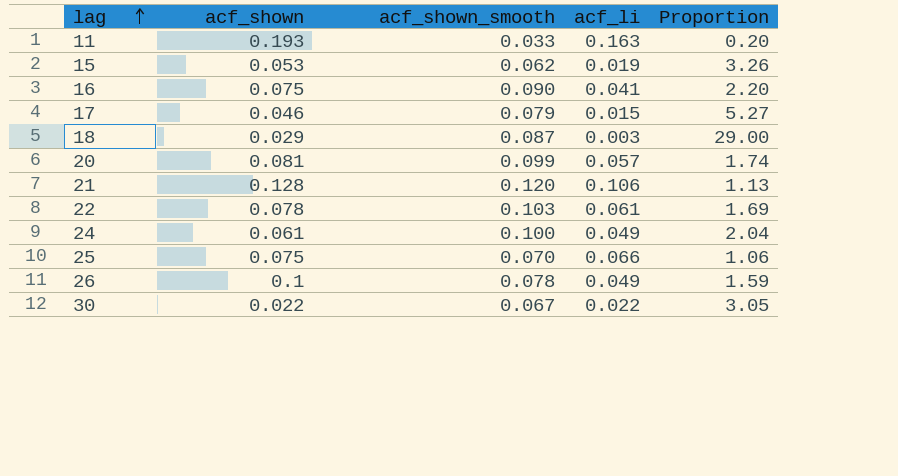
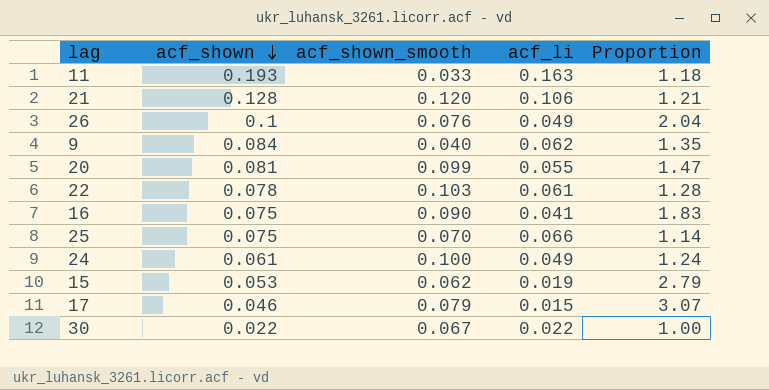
row order: lag ascending -> acf_shown descending
column Proportion | formula: [acf_shown_smooth] / [acf_li] -> [acf_shown] / [acf_li]
row 18: 0.029 | 0.087 | 0.003 | 29.00 -> none
26 | acf_shown_smooth: 0.078 -> 0.076
row 9: none -> 0.084 | 0.040 | 0.062 | 1.35
20 | acf_li: 0.057 -> 0.055

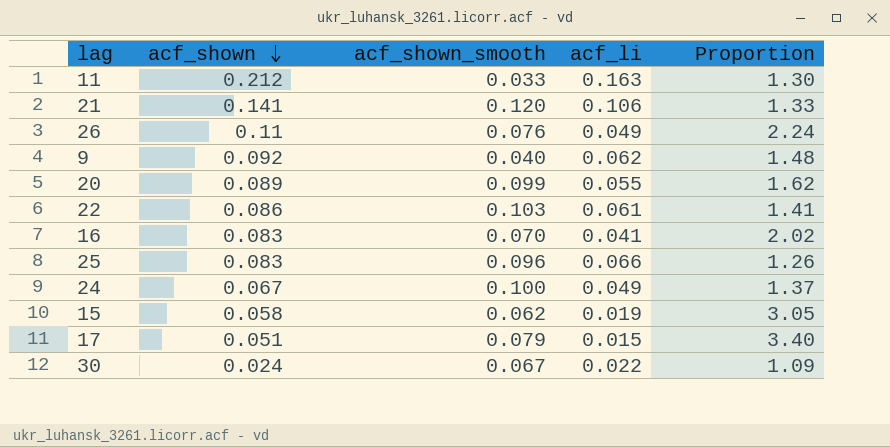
11 | acf_shown: 0.193 -> 0.212
11 | Proportion: 1.18 -> 1.30
21 | acf_shown: 0.128 -> 0.141
21 | Proportion: 1.21 -> 1.33
26 | acf_shown: 0.1 -> 0.11
26 | Proportion: 2.04 -> 2.24
9 | acf_shown: 0.084 -> 0.092
9 | Proportion: 1.35 -> 1.48
20 | acf_shown: 0.081 -> 0.089
20 | Proportion: 1.47 -> 1.62
22 | acf_shown: 0.078 -> 0.086
22 | Proportion: 1.28 -> 1.41
16 | acf_shown: 0.075 -> 0.083
16 | acf_shown_smooth: 0.090 -> 0.070
16 | Proportion: 1.83 -> 2.02
25 | acf_shown: 0.075 -> 0.083
25 | acf_shown_smooth: 0.070 -> 0.096
25 | Proportion: 1.14 -> 1.26
24 | acf_shown: 0.061 -> 0.067
24 | Proportion: 1.24 -> 1.37
15 | acf_shown: 0.053 -> 0.058
15 | Proportion: 2.79 -> 3.05
17 | acf_shown: 0.046 -> 0.051
17 | Proportion: 3.07 -> 3.40
30 | acf_shown: 0.022 -> 0.024
30 | Proportion: 1.00 -> 1.09

